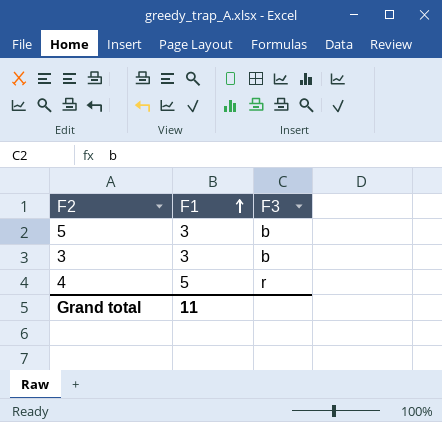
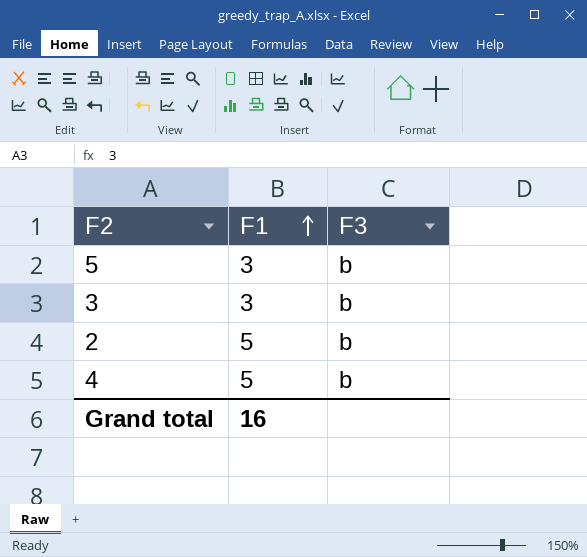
row 2: none -> 5 | b
4 | F3: r -> b
Grand total | F1: 11 -> 16

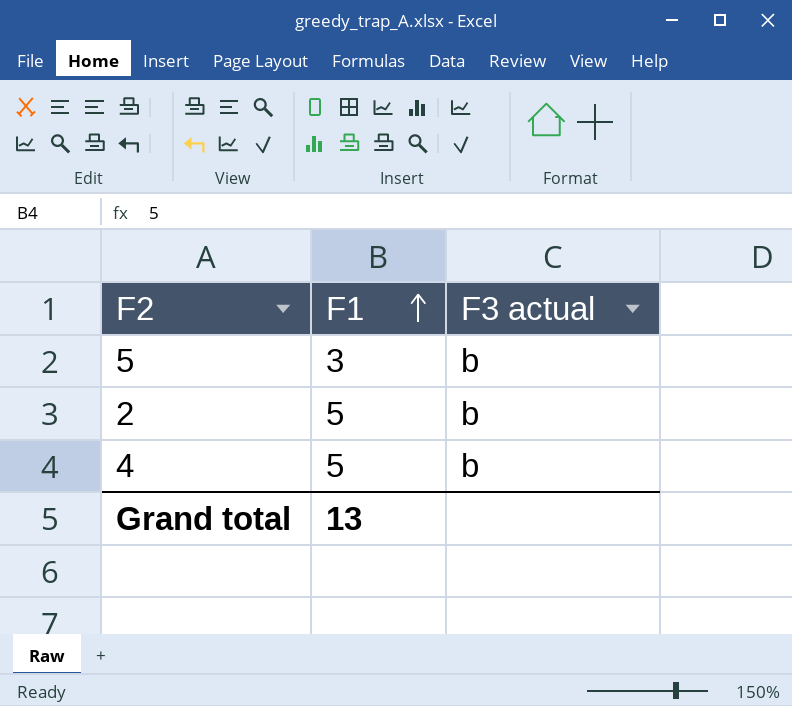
column name: F3 -> F3 actual
row 3: 3 | b -> none
Grand total | F1: 16 -> 13

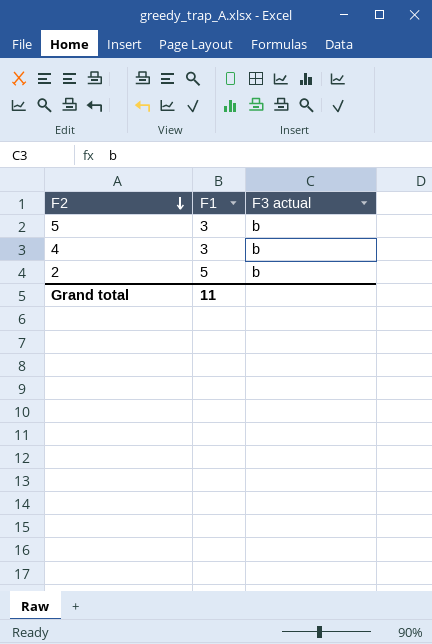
row order: F1 ascending -> F2 descending
4 | F1: 5 -> 3
Grand total | F1: 13 -> 11

